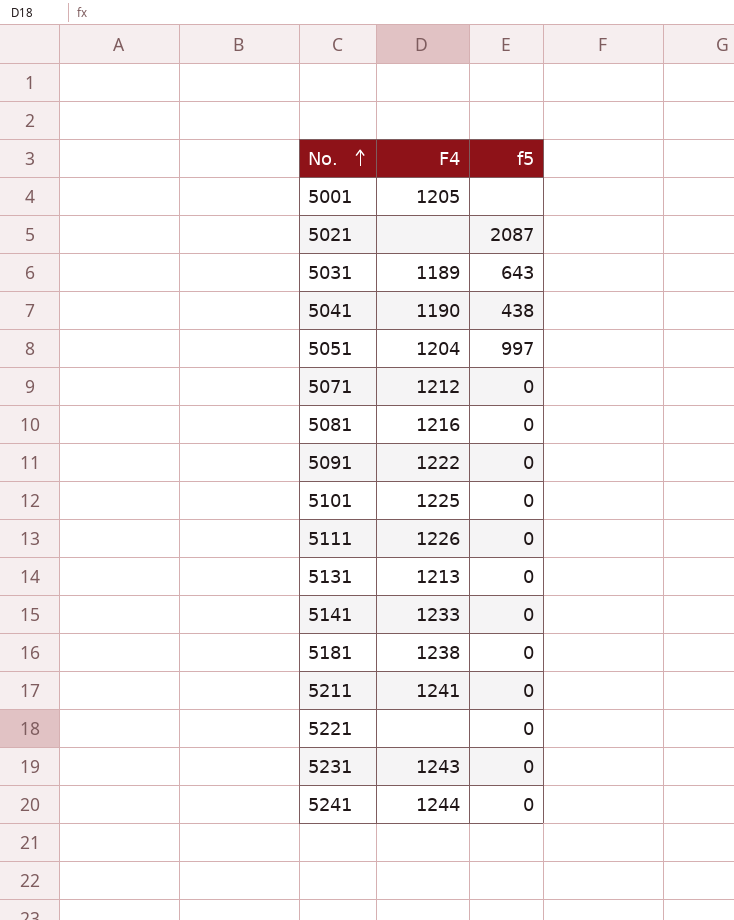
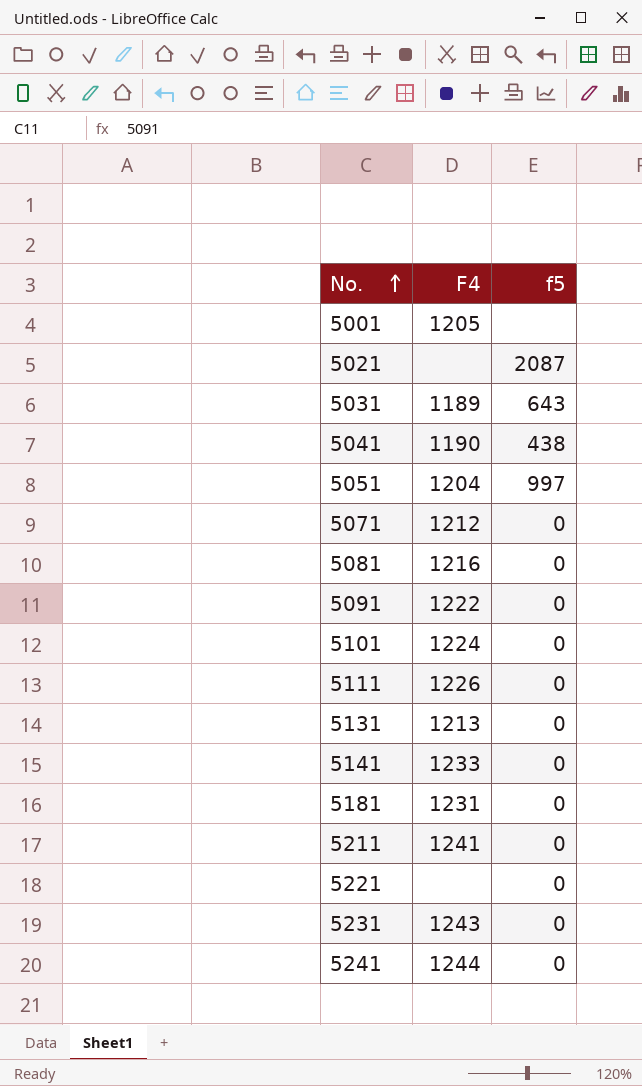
5101 | F4: 1225 -> 1224
5181 | F4: 1238 -> 1231

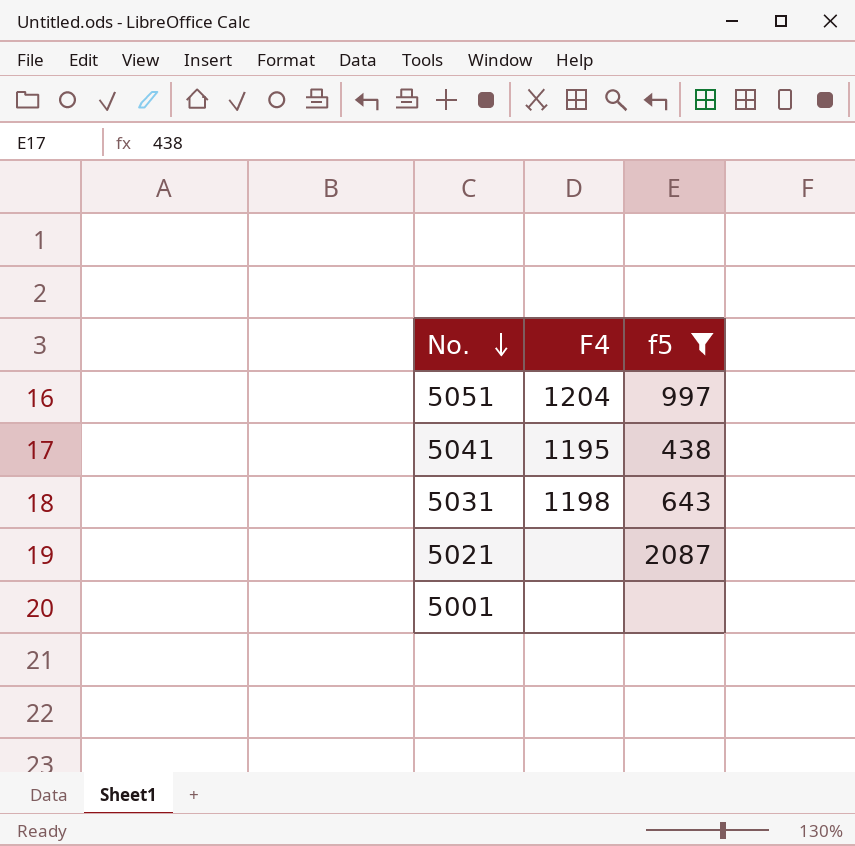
filter: none -> f5 != 0
row order: No. ascending -> No. descending
5041 | F4: 1190 -> 1195
5031 | F4: 1189 -> 1198
5001 | F4: 1205 -> none

